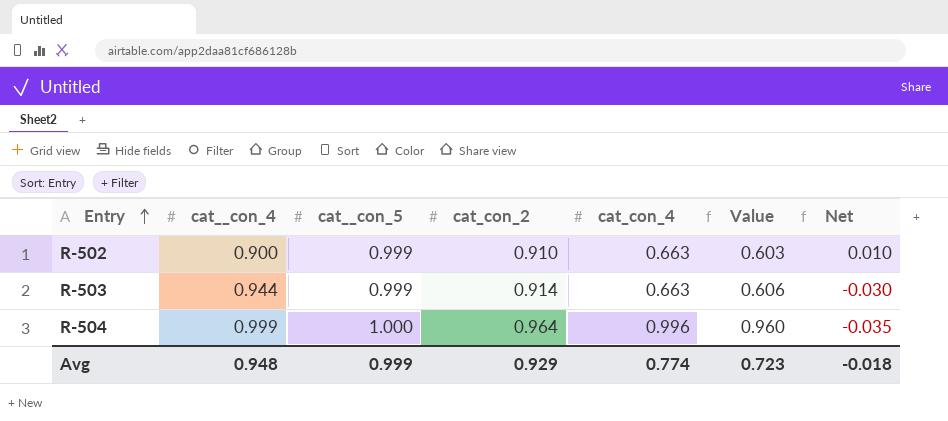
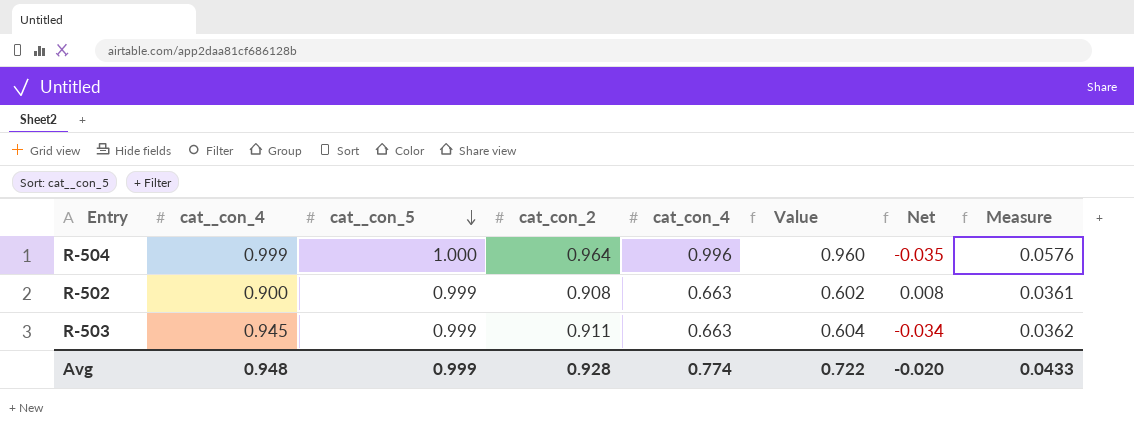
row order: Entry ascending -> cat__con_5 descending
column Measure | formula: none -> [Value] * 0.06
R-502 | cat_con_2: 0.910 -> 0.908
R-502 | Value: 0.603 -> 0.602
R-502 | Net: 0.010 -> 0.008
R-503 | cat__con_4: 0.944 -> 0.945
R-503 | cat_con_2: 0.914 -> 0.911
R-503 | Value: 0.606 -> 0.604
R-503 | Net: -0.030 -> -0.034
Avg | cat_con_2: 0.929 -> 0.928
Avg | Value: 0.723 -> 0.722
Avg | Net: -0.018 -> -0.020

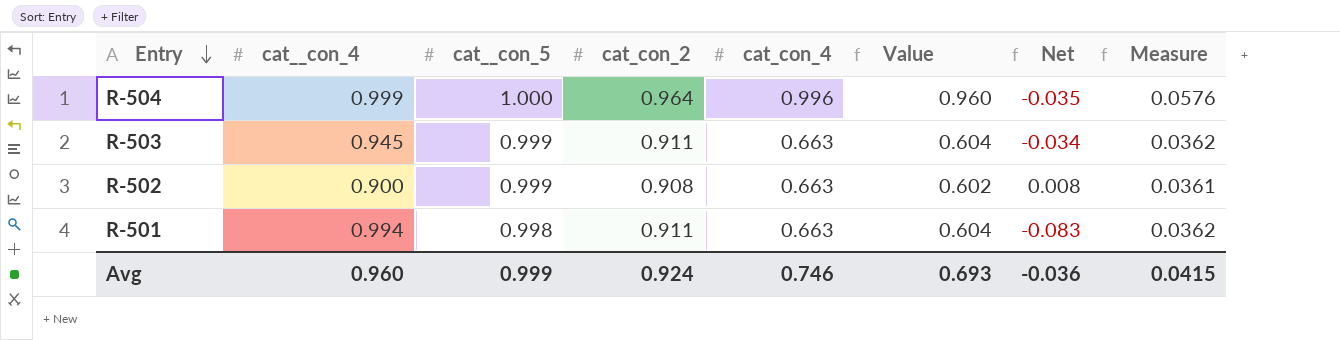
row order: cat__con_5 descending -> Entry descending
row R-501: none -> 0.994 | 0.998 | 0.911 | 0.663 | 0.604 | -0.083 | 0.0362
Avg | cat__con_4: 0.948 -> 0.960
Avg | cat_con_2: 0.928 -> 0.924
Avg | cat_con_4: 0.774 -> 0.746
Avg | Value: 0.722 -> 0.693
Avg | Net: -0.020 -> -0.036
Avg | Measure: 0.0433 -> 0.0415

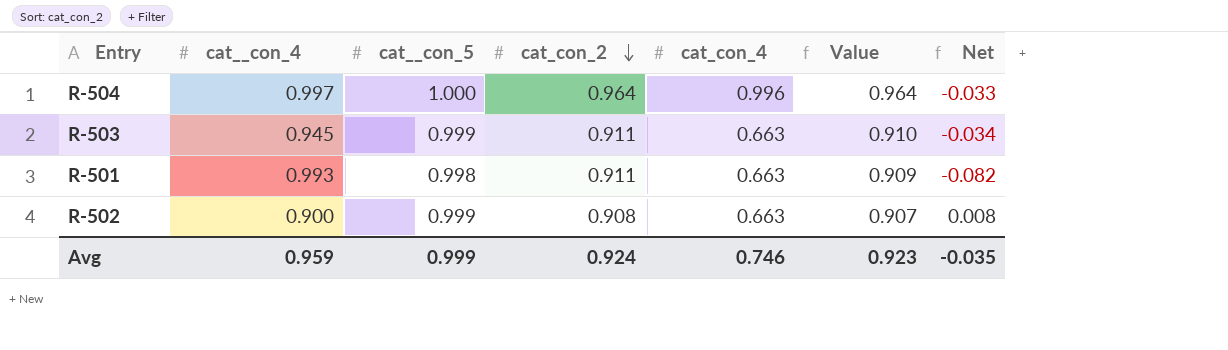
row order: Entry descending -> cat_con_2 descending
column Measure | formula: [Value] * 0.06 -> none
column Value | formula: [cat_con_2] * [cat_con_4] -> [cat__con_5] * [cat_con_2]
R-504 | cat__con_4: 0.999 -> 0.997
R-504 | Net: -0.035 -> -0.033
R-501 | cat__con_4: 0.994 -> 0.993
R-501 | Net: -0.083 -> -0.082
Avg | cat__con_4: 0.960 -> 0.959
Avg | Value: 0.693 -> 0.923
Avg | Net: -0.036 -> -0.035

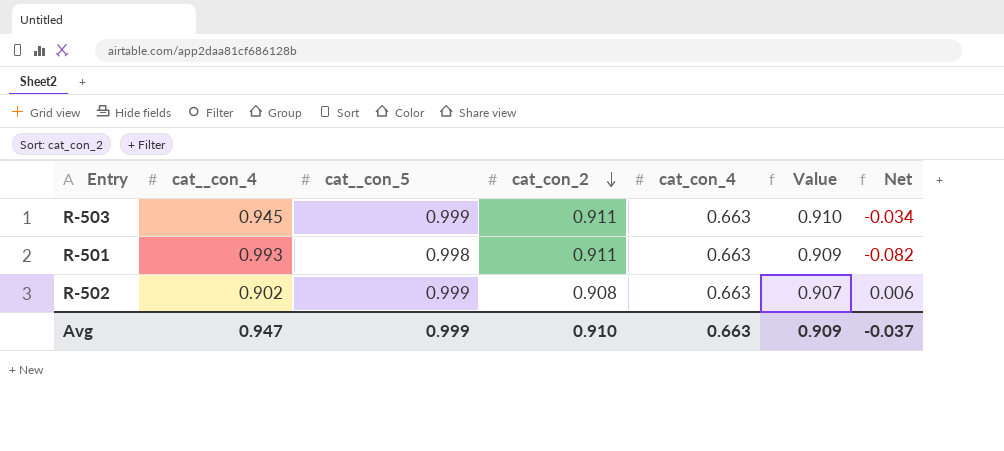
row R-504: 0.997 | 1.000 | 0.964 | 0.996 | 0.964 | -0.033 -> none
R-502 | cat__con_4: 0.900 -> 0.902
R-502 | Net: 0.008 -> 0.006
Avg | cat__con_4: 0.959 -> 0.947
Avg | cat_con_2: 0.924 -> 0.910
Avg | cat_con_4: 0.746 -> 0.663
Avg | Value: 0.923 -> 0.909
Avg | Net: -0.035 -> -0.037

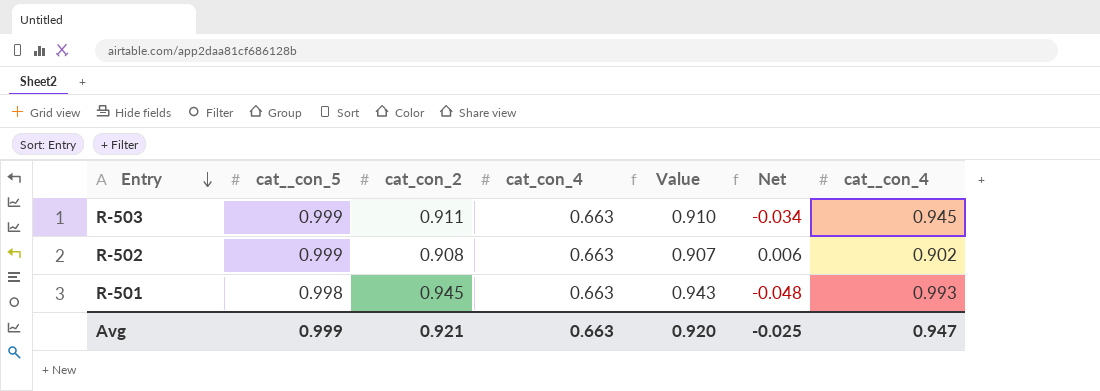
row order: cat_con_2 descending -> Entry descending
column cat__con_4 | position: 2 -> 7
R-501 | cat_con_2: 0.911 -> 0.945
R-501 | Value: 0.909 -> 0.943
R-501 | Net: -0.082 -> -0.048
Avg | cat_con_2: 0.910 -> 0.921
Avg | Value: 0.909 -> 0.920
Avg | Net: -0.037 -> -0.025

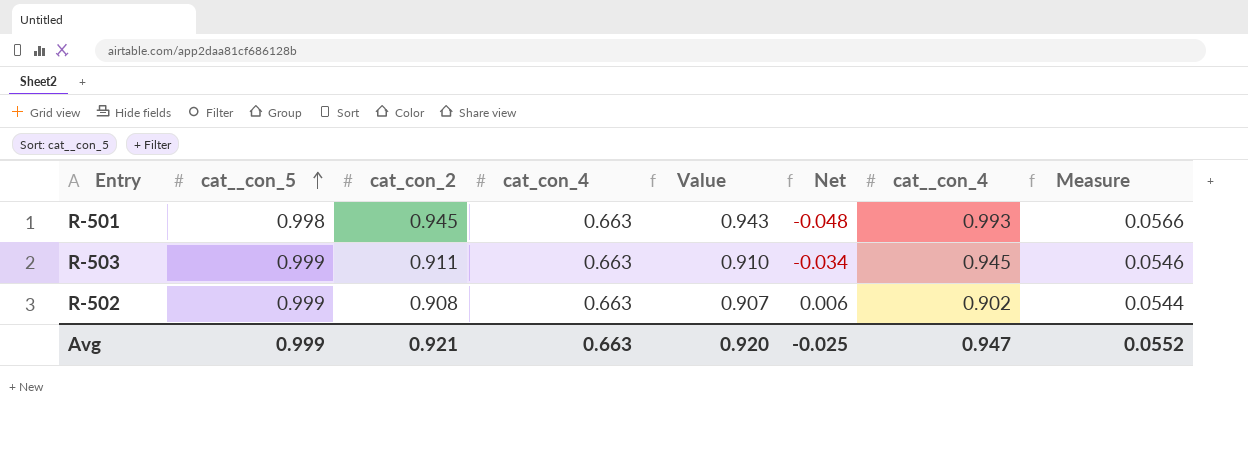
row order: Entry descending -> cat__con_5 ascending
column Measure | formula: none -> [Value] * 0.06

